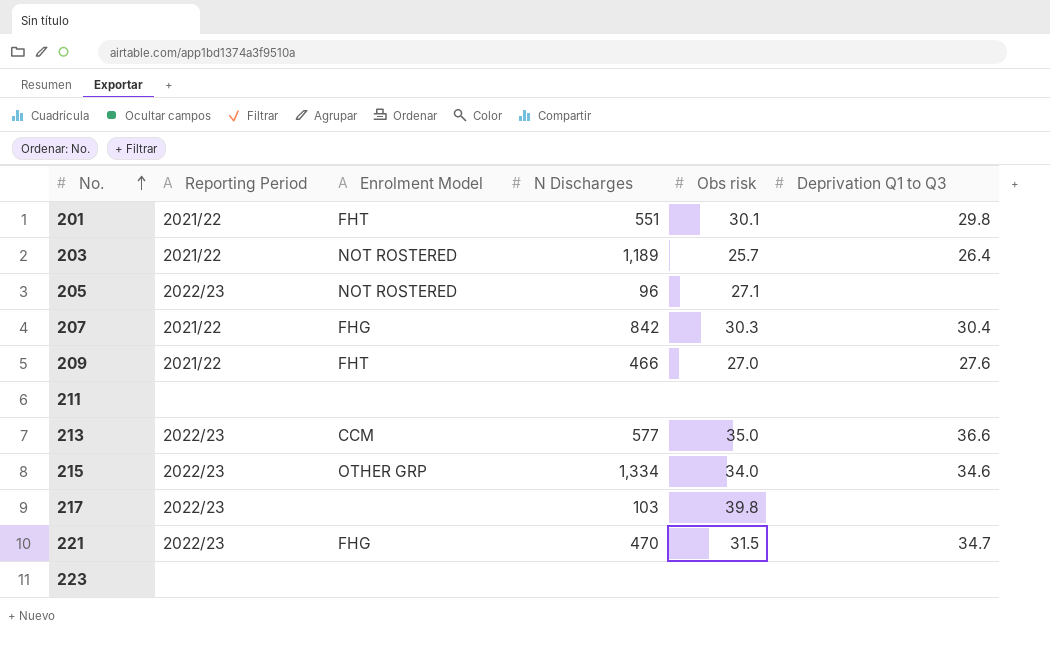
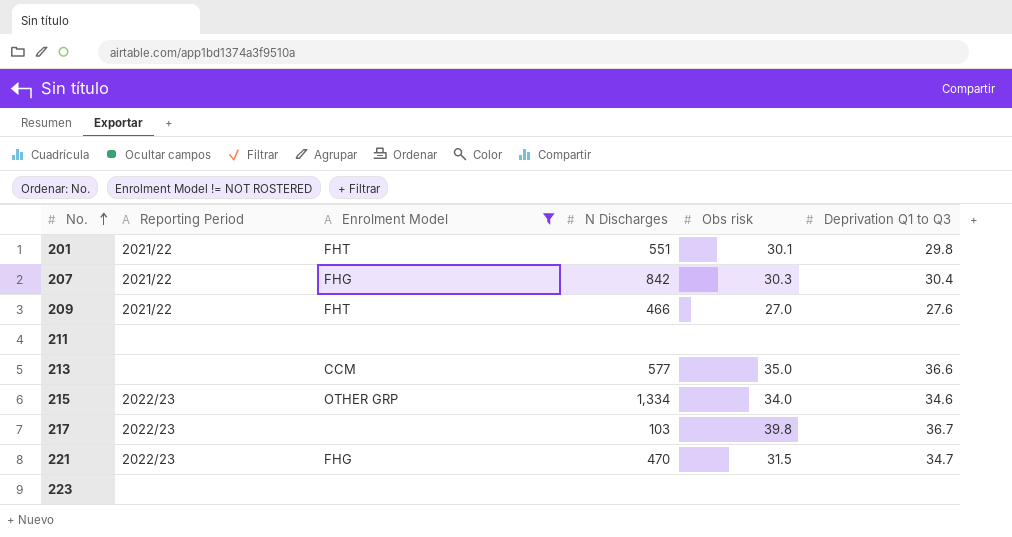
filter: none -> Enrolment Model != NOT ROSTERED
213 | Reporting Period: 2022/23 -> none
217 | Deprivation Q1 to Q3: none -> 36.7

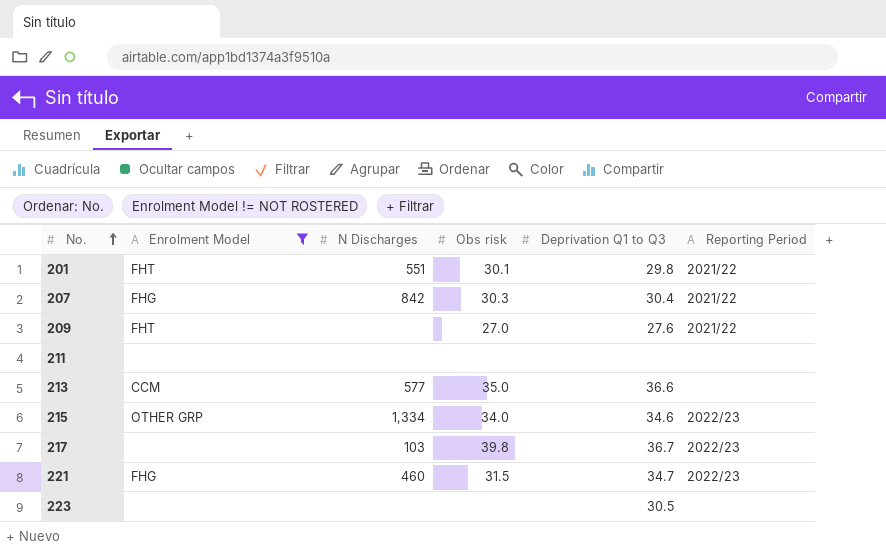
column Reporting Period | position: 2 -> 6
209 | N Discharges: 466 -> none
221 | N Discharges: 470 -> 460
223 | Deprivation Q1 to Q3: none -> 30.5

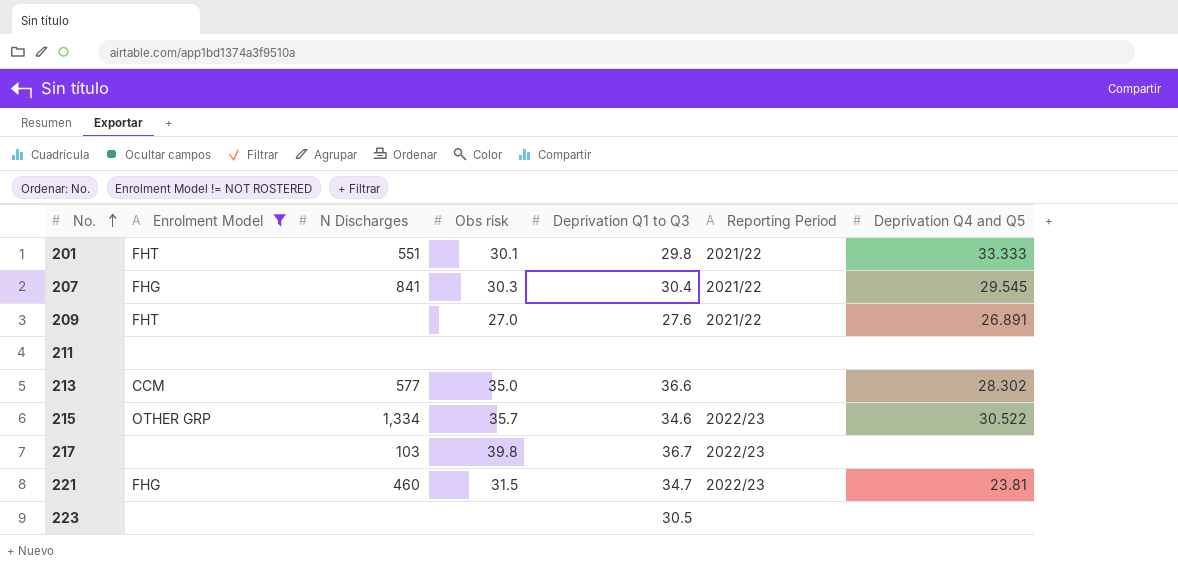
column Deprivation Q4 and Q5 | position: none -> 7
207 | N Discharges: 842 -> 841
215 | Obs risk: 34.0 -> 35.7

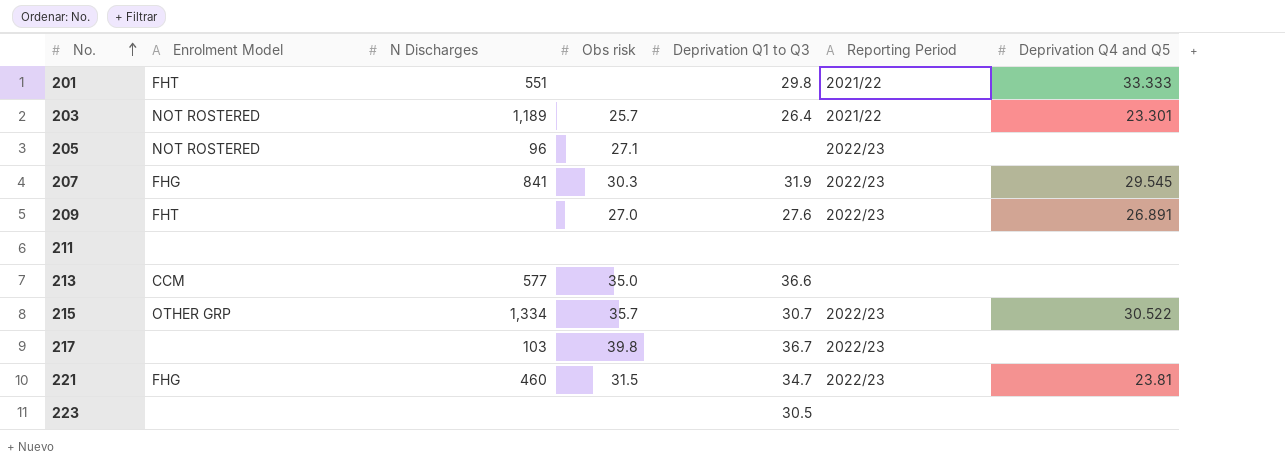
filter: Enrolment Model != NOT ROSTERED -> none
201 | Obs risk: 30.1 -> none
207 | Deprivation Q1 to Q3: 30.4 -> 31.9
207 | Reporting Period: 2021/22 -> 2022/23
209 | Reporting Period: 2021/22 -> 2022/23
213 | Deprivation Q4 and Q5: 28.302 -> none
215 | Deprivation Q1 to Q3: 34.6 -> 30.7

